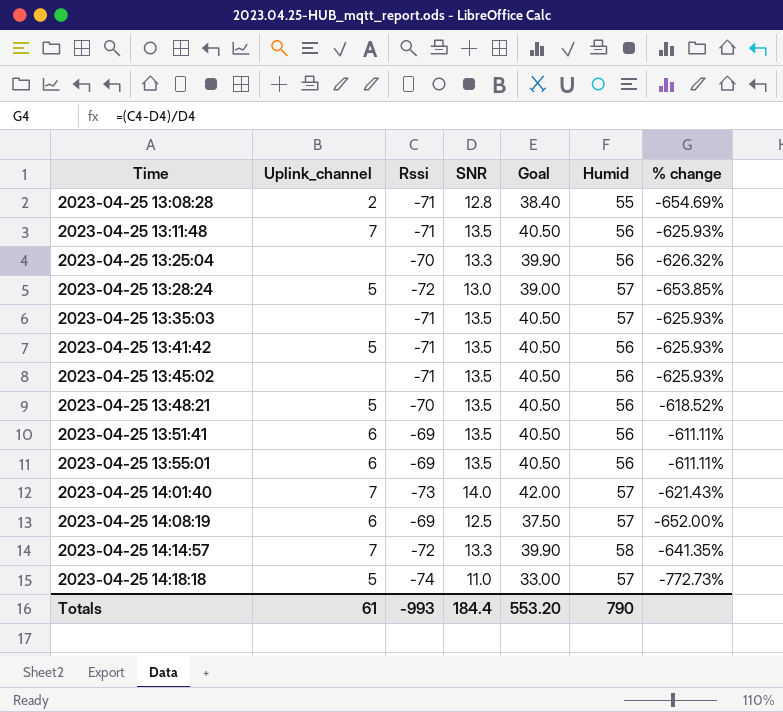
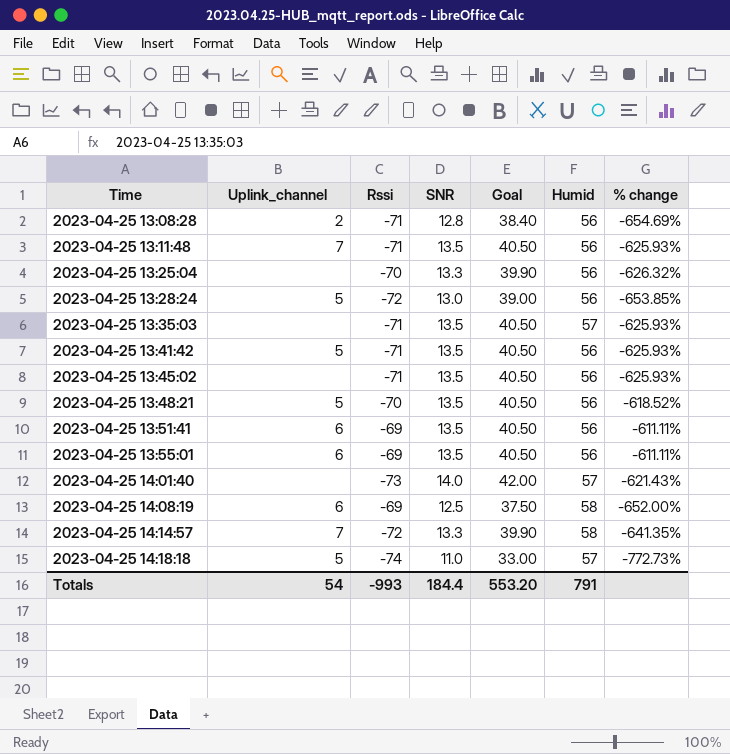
2023-04-25 13:08:28 | Humid: 55 -> 56
2023-04-25 13:28:24 | Humid: 57 -> 56
2023-04-25 14:01:40 | Uplink_channel: 7 -> none
2023-04-25 14:08:19 | Humid: 57 -> 58
Totals | Uplink_channel: 61 -> 54
Totals | Humid: 790 -> 791

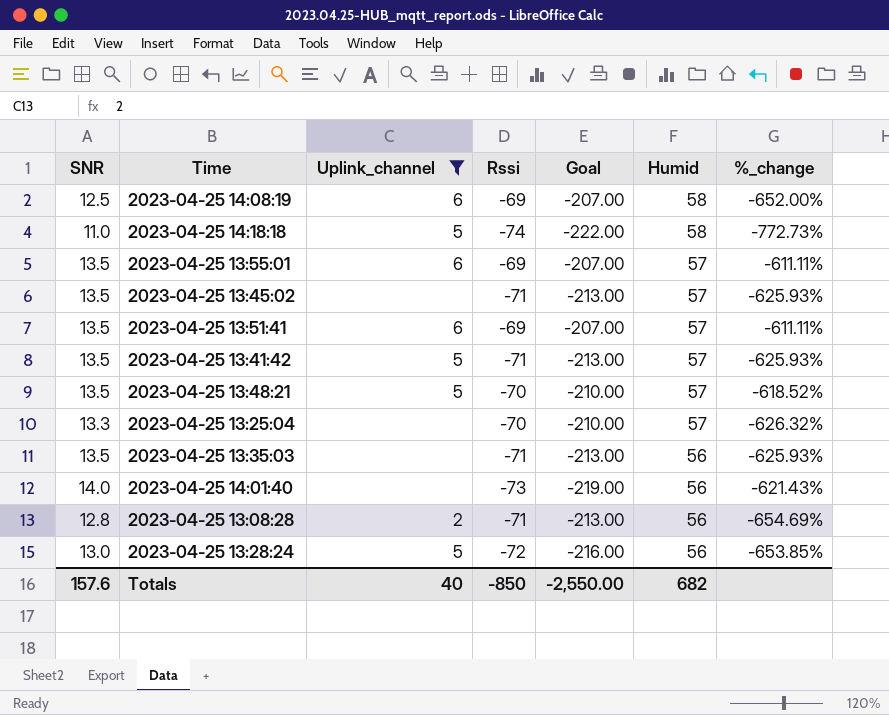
filter: none -> Uplink_channel != 7
row order: Time ascending -> Humid descending
column SNR | position: 4 -> 1
column Goal | formula: [SNR] * 3 -> [Rssi] * 3
column name: % change -> %_change
2023-04-25 14:18:18 | Humid: 57 -> 58
2023-04-25 13:55:01 | Humid: 56 -> 57
2023-04-25 13:45:02 | Humid: 56 -> 57
2023-04-25 13:51:41 | Humid: 56 -> 57
2023-04-25 13:41:42 | Humid: 56 -> 57
2023-04-25 13:48:21 | Humid: 56 -> 57
2023-04-25 13:25:04 | Humid: 56 -> 57
2023-04-25 13:35:03 | Humid: 57 -> 56
2023-04-25 14:01:40 | Humid: 57 -> 56
Totals | SNR: 184.4 -> 157.6
Totals | Uplink_channel: 54 -> 40
Totals | Rssi: -993 -> -850
Totals | Goal: 553.20 -> -2,550.00
Totals | Humid: 791 -> 682

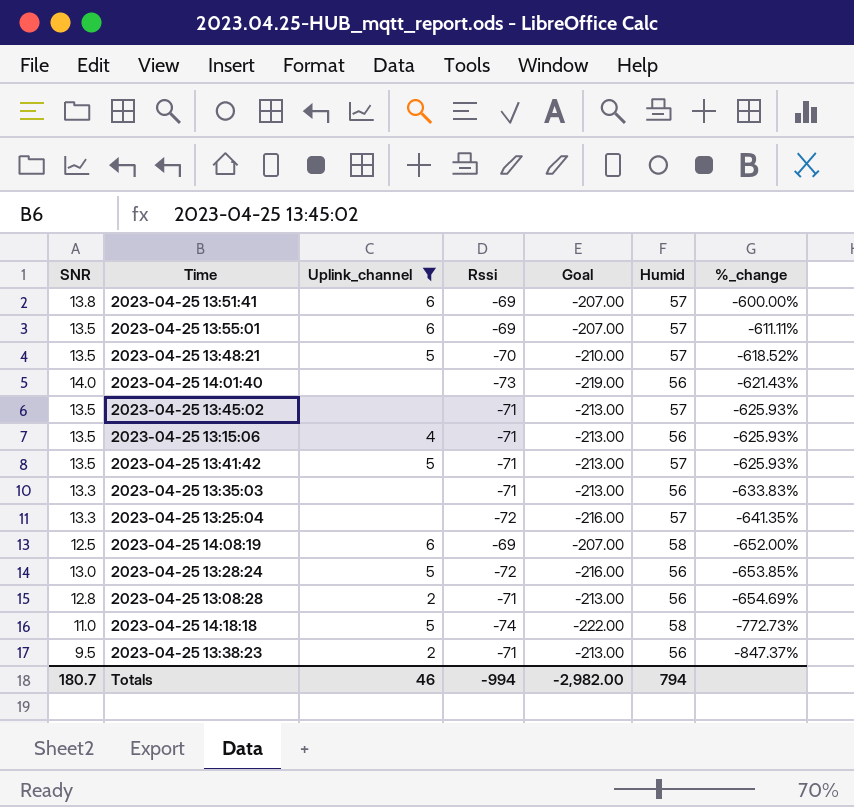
row order: Humid descending -> %_change descending
2023-04-25 13:51:41 | SNR: 13.5 -> 13.8
2023-04-25 13:51:41 | %_change: -611.11% -> -600.00%
row 2023-04-25 13:15:06: none -> 13.5 | 4 | -71 | -213.00 | 56 | -625.93%
2023-04-25 13:35:03 | SNR: 13.5 -> 13.3
2023-04-25 13:35:03 | %_change: -625.93% -> -633.83%
2023-04-25 13:25:04 | Rssi: -70 -> -72
2023-04-25 13:25:04 | Goal: -210.00 -> -216.00
2023-04-25 13:25:04 | %_change: -626.32% -> -641.35%
row 2023-04-25 13:38:23: none -> 9.5 | 2 | -71 | -213.00 | 56 | -847.37%
Totals | SNR: 157.6 -> 180.7
Totals | Uplink_channel: 40 -> 46
Totals | Rssi: -850 -> -994
Totals | Goal: -2,550.00 -> -2,982.00
Totals | Humid: 682 -> 794

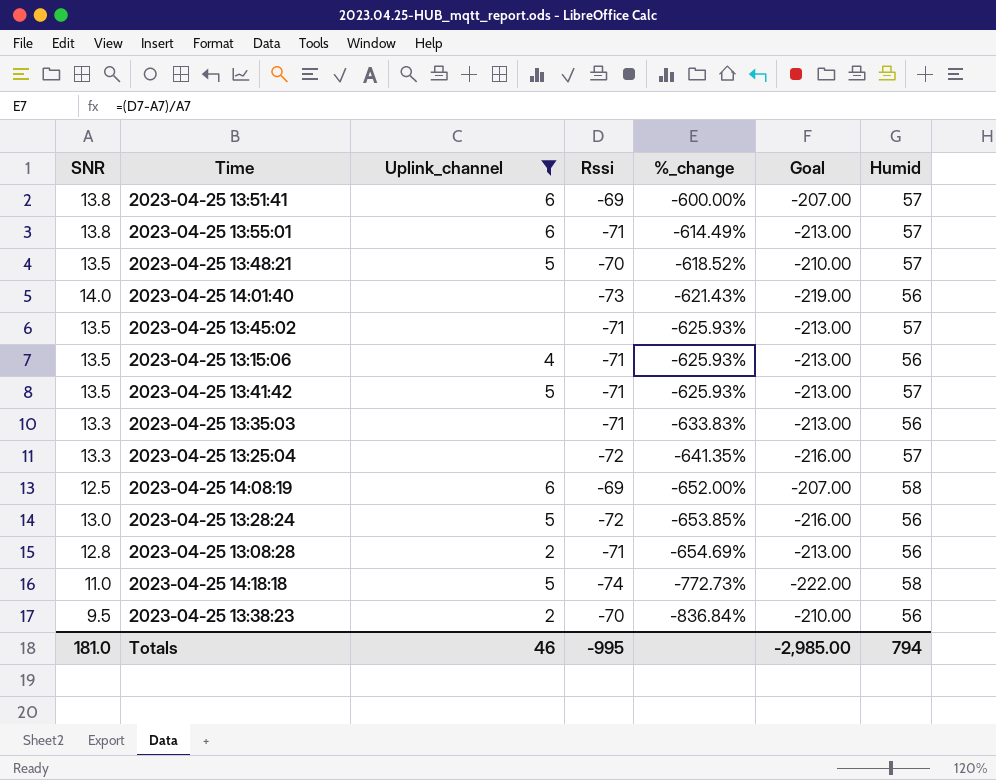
column %_change | position: 7 -> 5
2023-04-25 13:55:01 | SNR: 13.5 -> 13.8
2023-04-25 13:55:01 | Rssi: -69 -> -71
2023-04-25 13:55:01 | %_change: -611.11% -> -614.49%
2023-04-25 13:55:01 | Goal: -207.00 -> -213.00
2023-04-25 13:38:23 | Rssi: -71 -> -70
2023-04-25 13:38:23 | %_change: -847.37% -> -836.84%
2023-04-25 13:38:23 | Goal: -213.00 -> -210.00
Totals | SNR: 180.7 -> 181.0
Totals | Rssi: -994 -> -995
Totals | Goal: -2,982.00 -> -2,985.00

